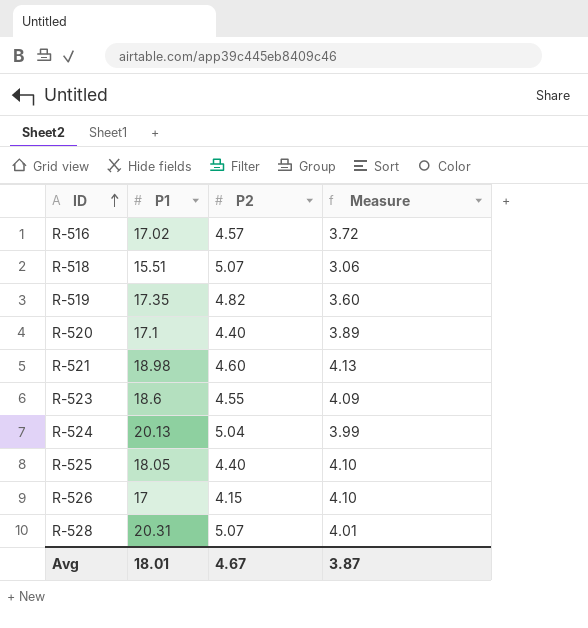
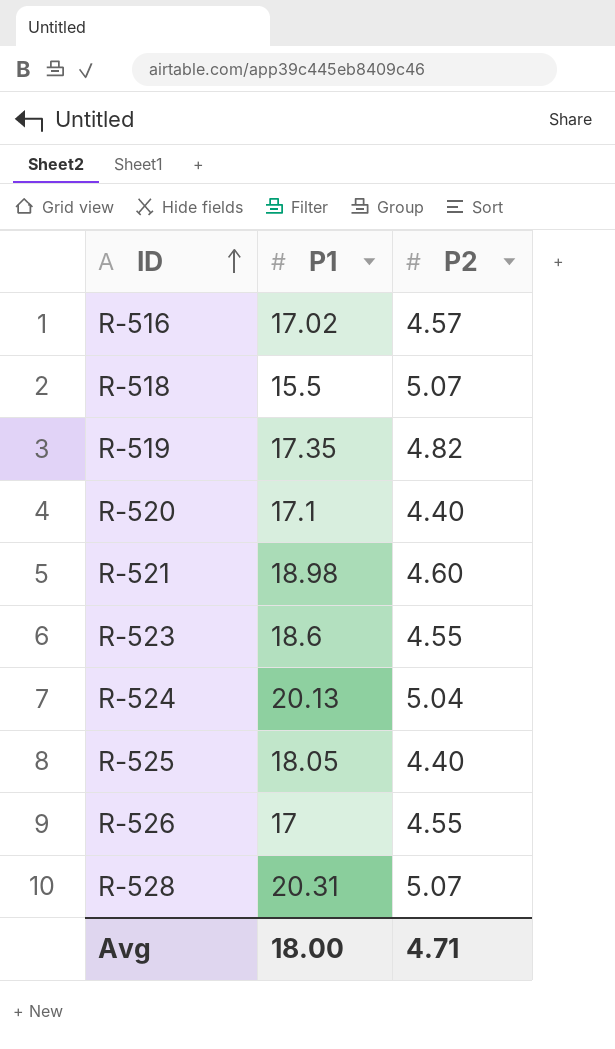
column Measure | formula: [P1] / [P2] -> none
R-518 | P1: 15.51 -> 15.5
R-526 | P2: 4.15 -> 4.55
Avg | P1: 18.01 -> 18.00
Avg | P2: 4.67 -> 4.71

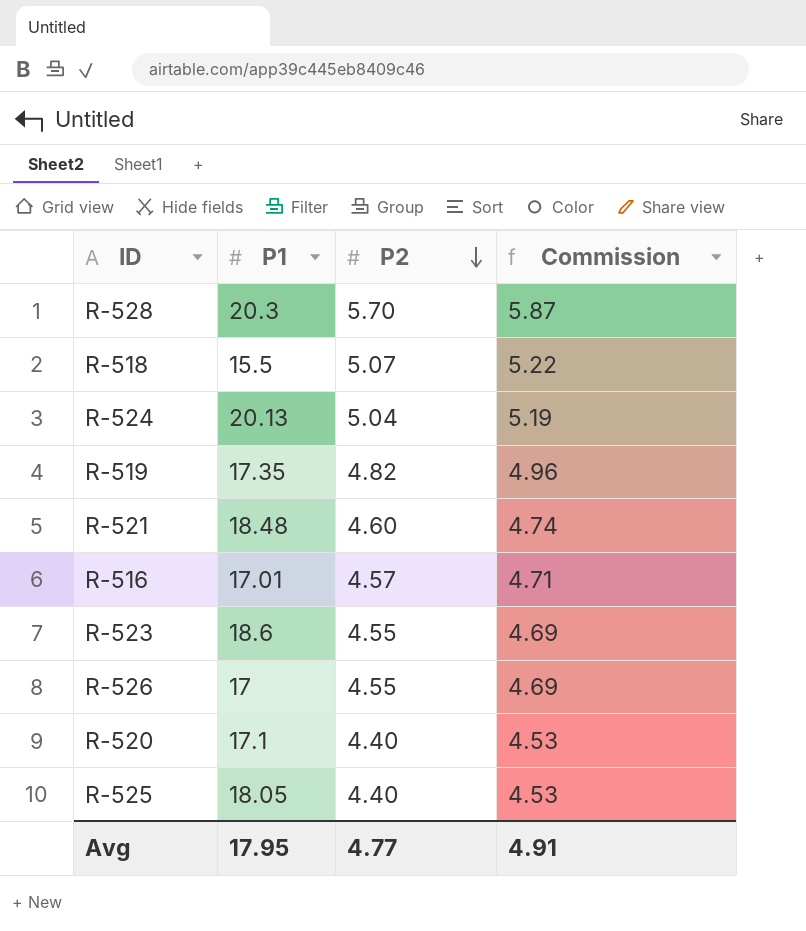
row order: ID ascending -> P2 descending
column Commission | formula: none -> [P2] * 1.03
R-528 | P1: 20.31 -> 20.3
R-528 | P2: 5.07 -> 5.70
R-521 | P1: 18.98 -> 18.48
R-516 | P1: 17.02 -> 17.01
Avg | P1: 18.00 -> 17.95
Avg | P2: 4.71 -> 4.77

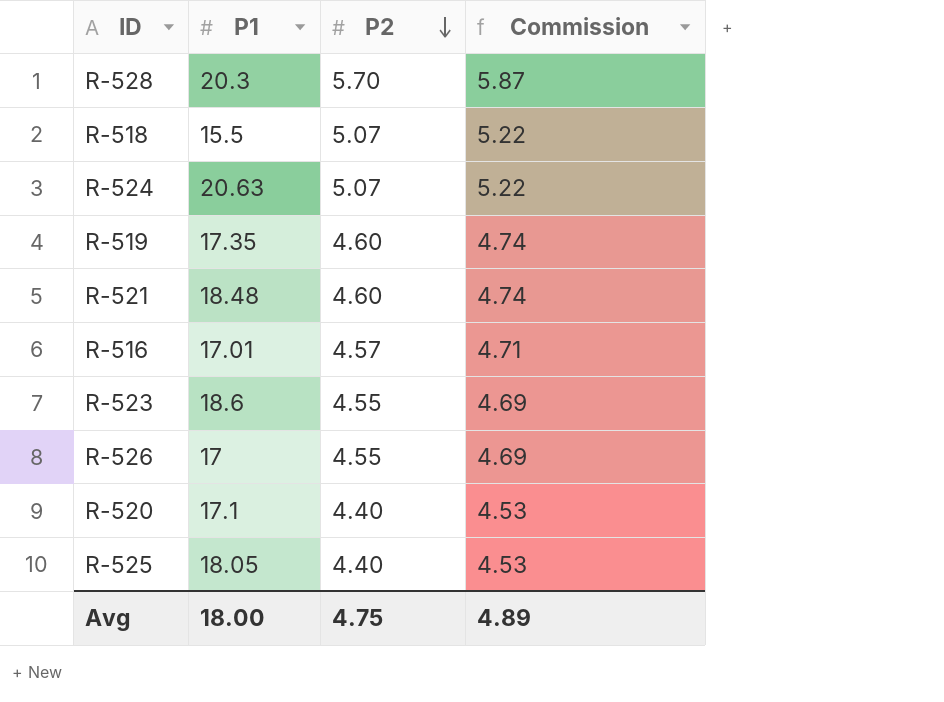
R-524 | P1: 20.13 -> 20.63
R-524 | P2: 5.04 -> 5.07
R-524 | Commission: 5.19 -> 5.22
R-519 | P2: 4.82 -> 4.60
R-519 | Commission: 4.96 -> 4.74
Avg | P1: 17.95 -> 18.00
Avg | P2: 4.77 -> 4.75
Avg | Commission: 4.91 -> 4.89

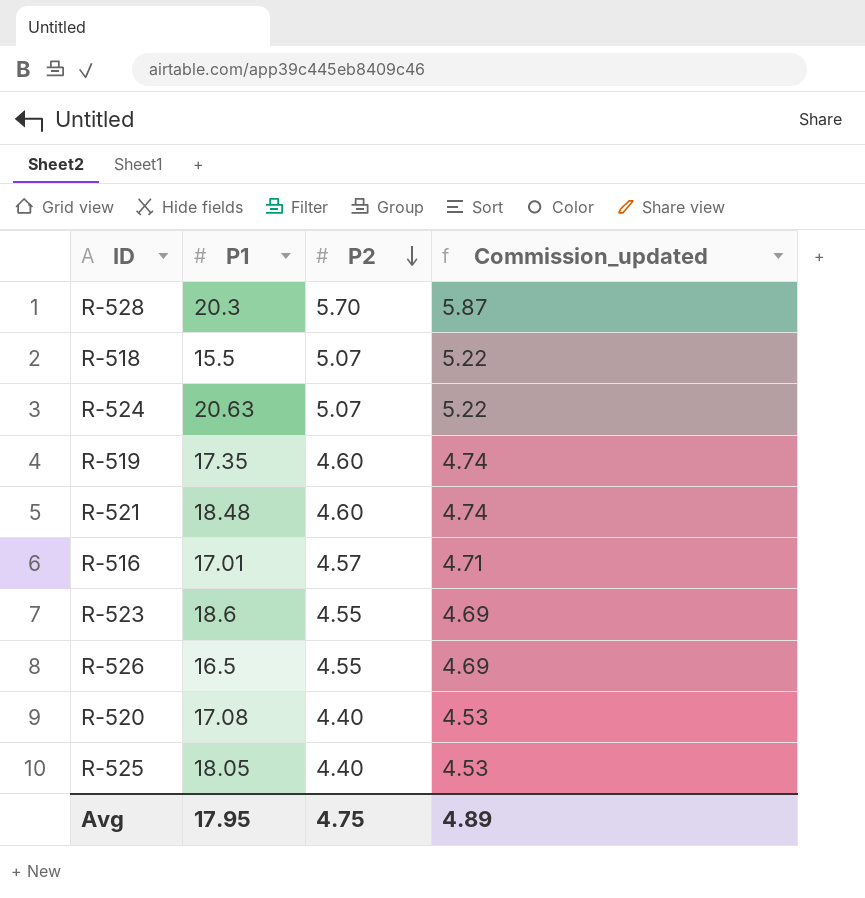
column name: Commission -> Commission_updated
R-526 | P1: 17 -> 16.5
R-520 | P1: 17.1 -> 17.08
Avg | P1: 18.00 -> 17.95

